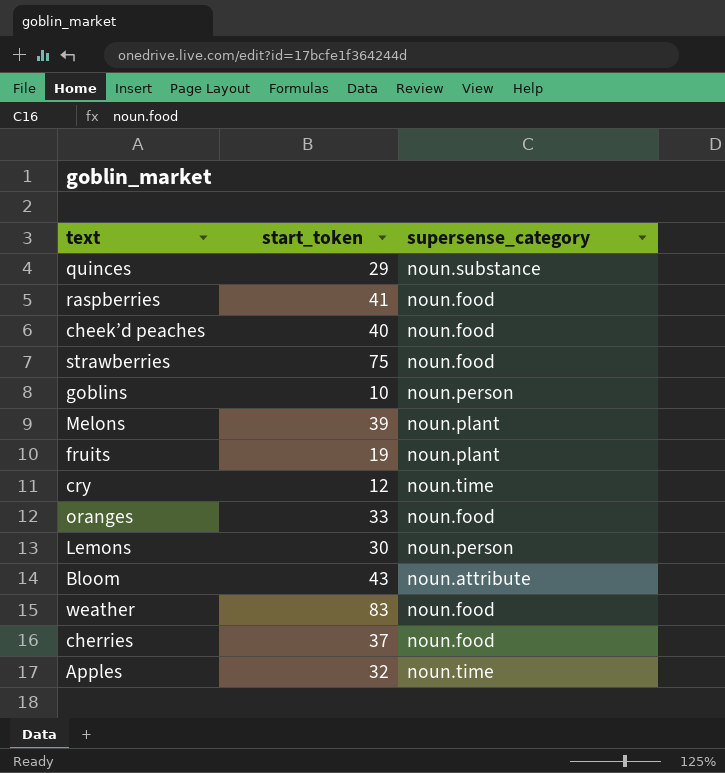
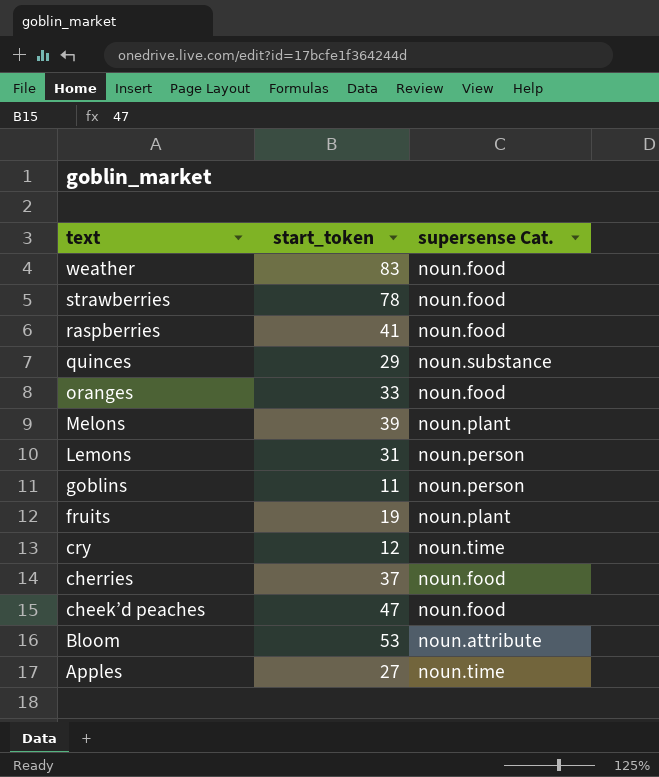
row order: none -> text descending
column name: supersense_category -> supersense Cat.
strawberries | start_token: 75 -> 78
Lemons | start_token: 30 -> 31
goblins | start_token: 10 -> 11
cheek’d peaches | start_token: 40 -> 47
Bloom | start_token: 43 -> 53
Apples | start_token: 32 -> 27

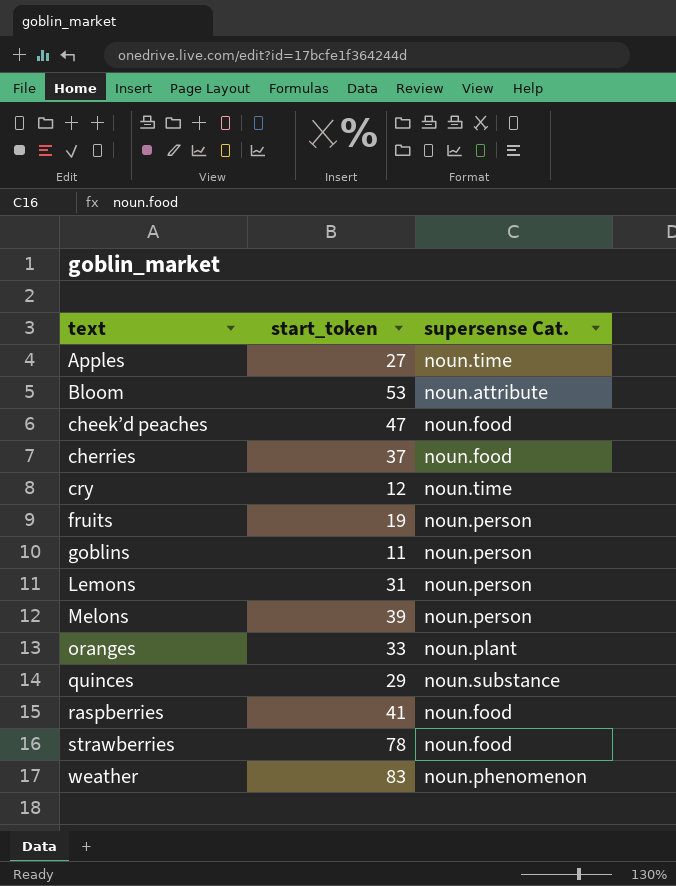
row order: text descending -> text ascending
fruits | supersense Cat.: noun.plant -> noun.person
Melons | supersense Cat.: noun.plant -> noun.person
oranges | supersense Cat.: noun.food -> noun.plant
weather | supersense Cat.: noun.food -> noun.phenomenon

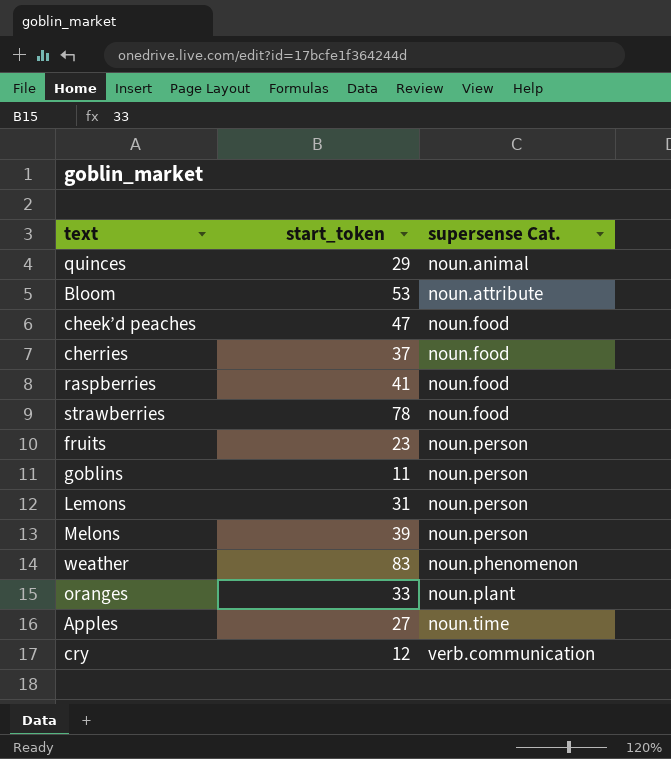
row order: text ascending -> supersense Cat. ascending
quinces | supersense Cat.: noun.substance -> noun.animal
fruits | start_token: 19 -> 23
cry | supersense Cat.: noun.time -> verb.communication

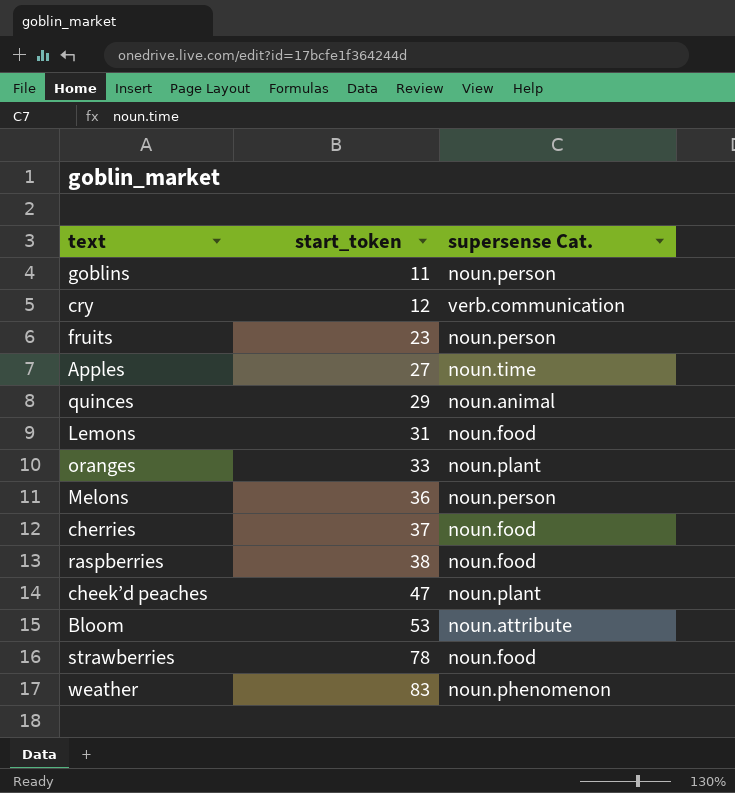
row order: supersense Cat. ascending -> start_token ascending
Lemons | supersense Cat.: noun.person -> noun.food
Melons | start_token: 39 -> 36
raspberries | start_token: 41 -> 38
cheek’d peaches | supersense Cat.: noun.food -> noun.plant

